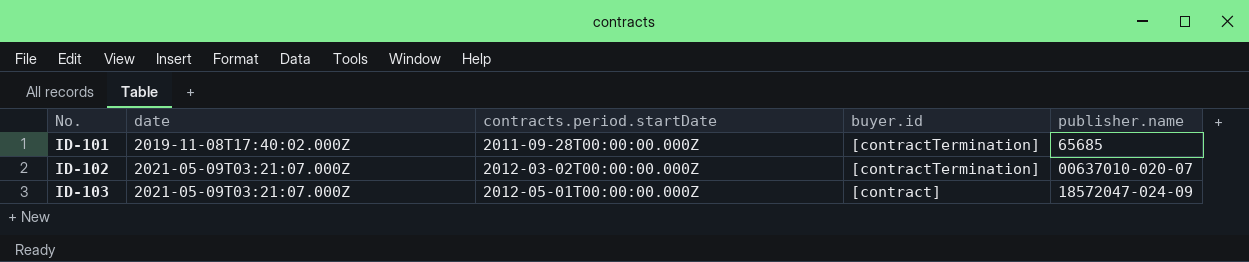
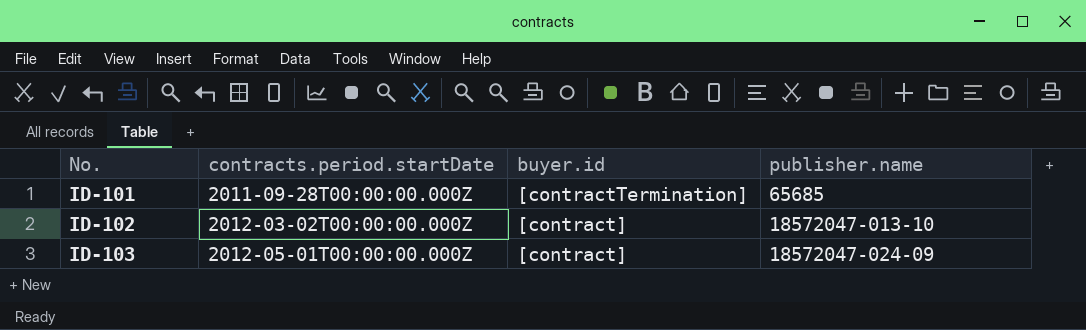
column date | position: 2 -> none
ID-102 | buyer.id: [contractTermination] -> [contract]
ID-102 | publisher.name: 00637010-020-07 -> 18572047-013-10

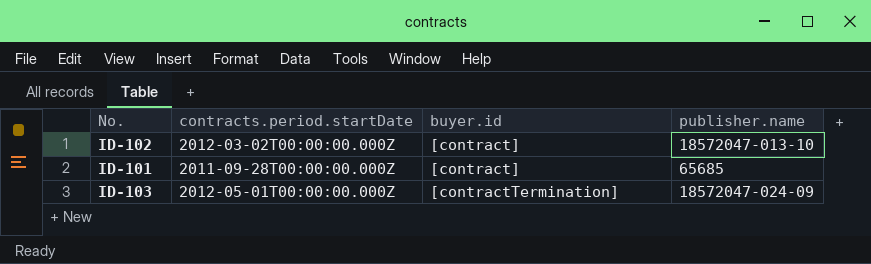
row order: No. ascending -> buyer.id ascending
ID-101 | buyer.id: [contractTermination] -> [contract]
ID-103 | buyer.id: [contract] -> [contractTermination]

